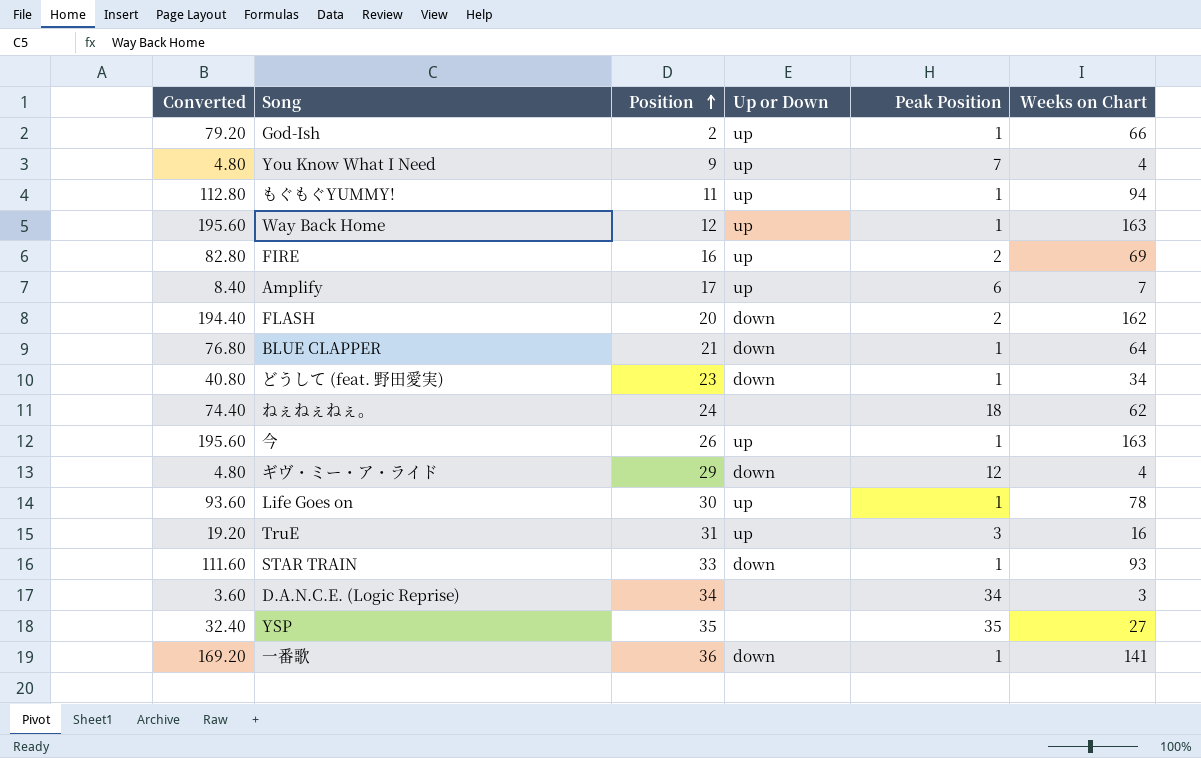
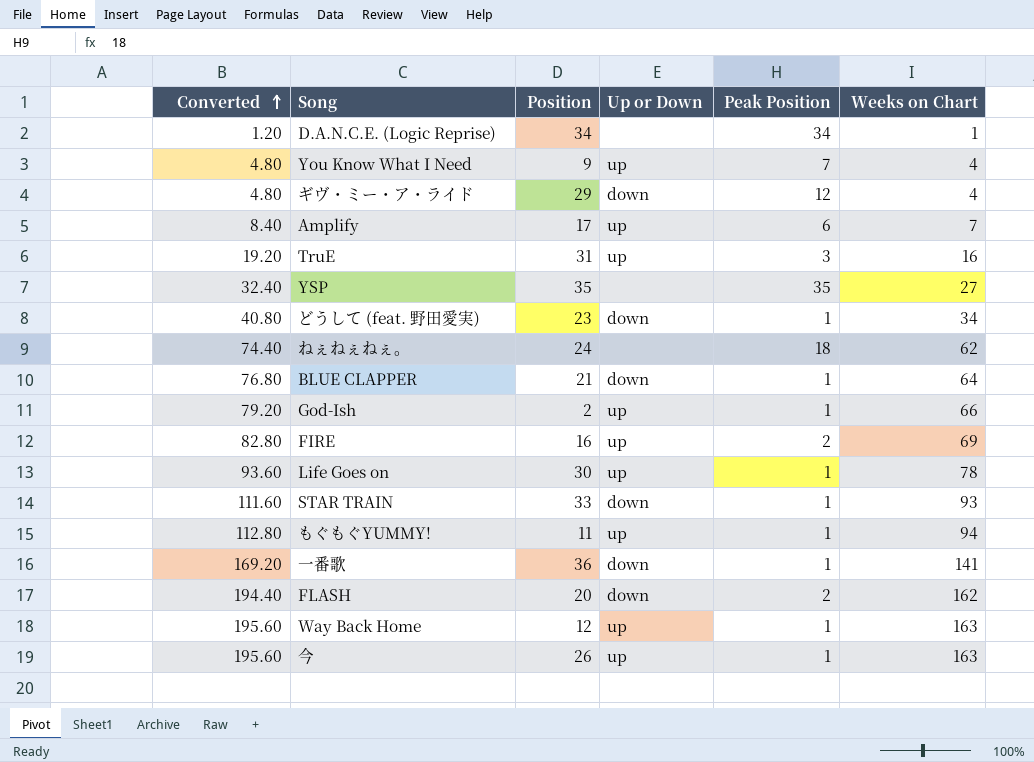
row order: Position ascending -> Converted ascending
D.A.N.C.E. (Logic Reprise) | Converted: 3.60 -> 1.20
D.A.N.C.E. (Logic Reprise) | Weeks on Chart: 3 -> 1

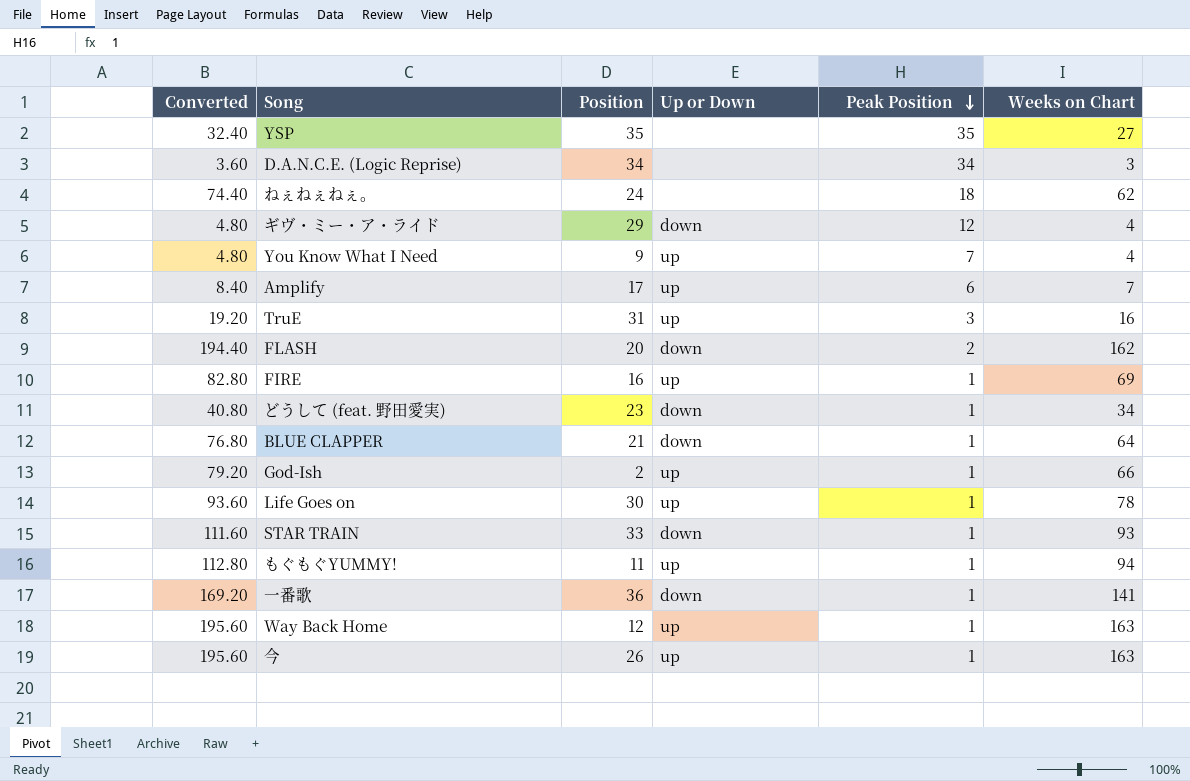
row order: Converted ascending -> Peak Position descending
D.A.N.C.E. (Logic Reprise) | Converted: 1.20 -> 3.60
D.A.N.C.E. (Logic Reprise) | Weeks on Chart: 1 -> 3
FIRE | Peak Position: 2 -> 1

